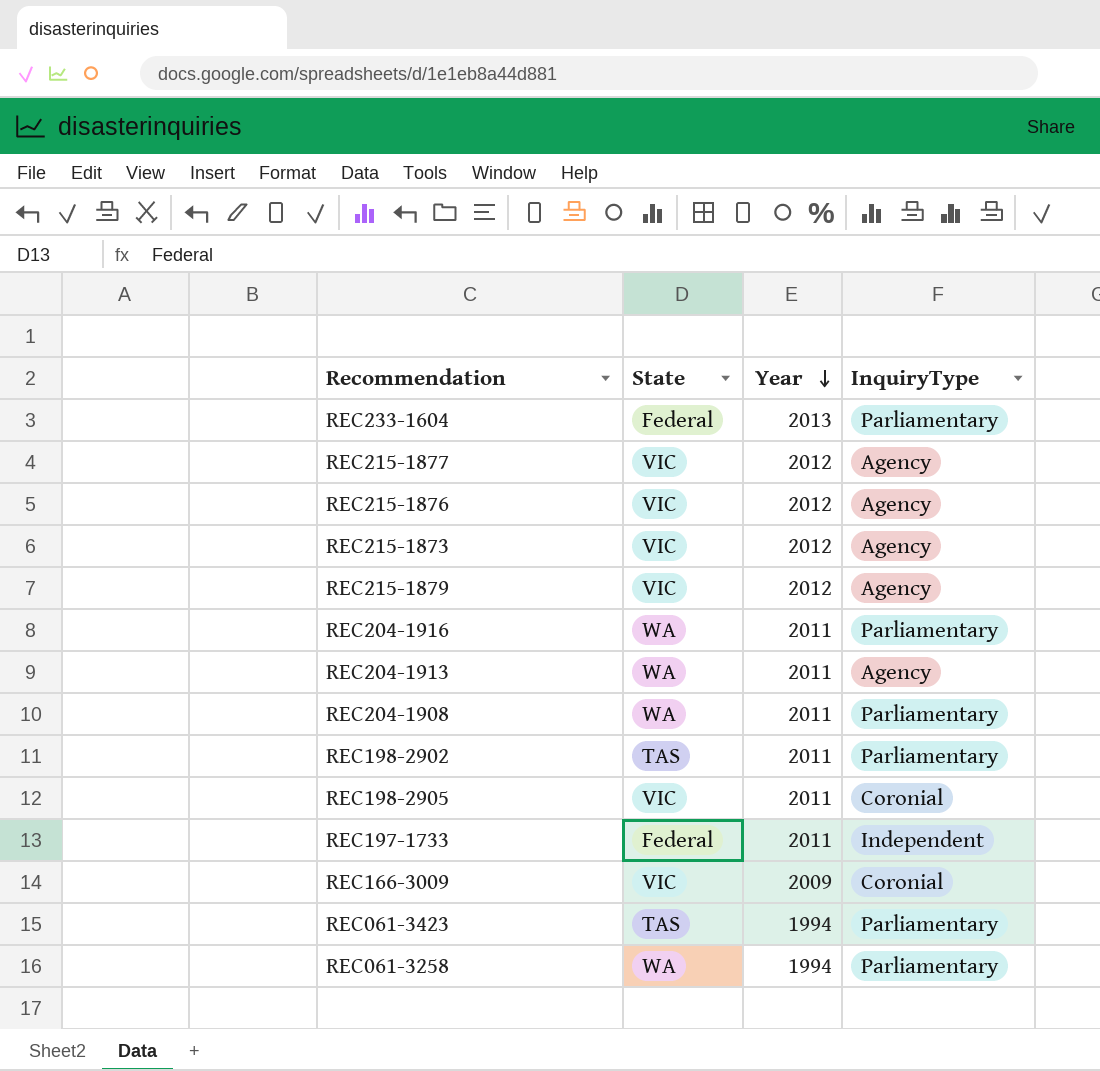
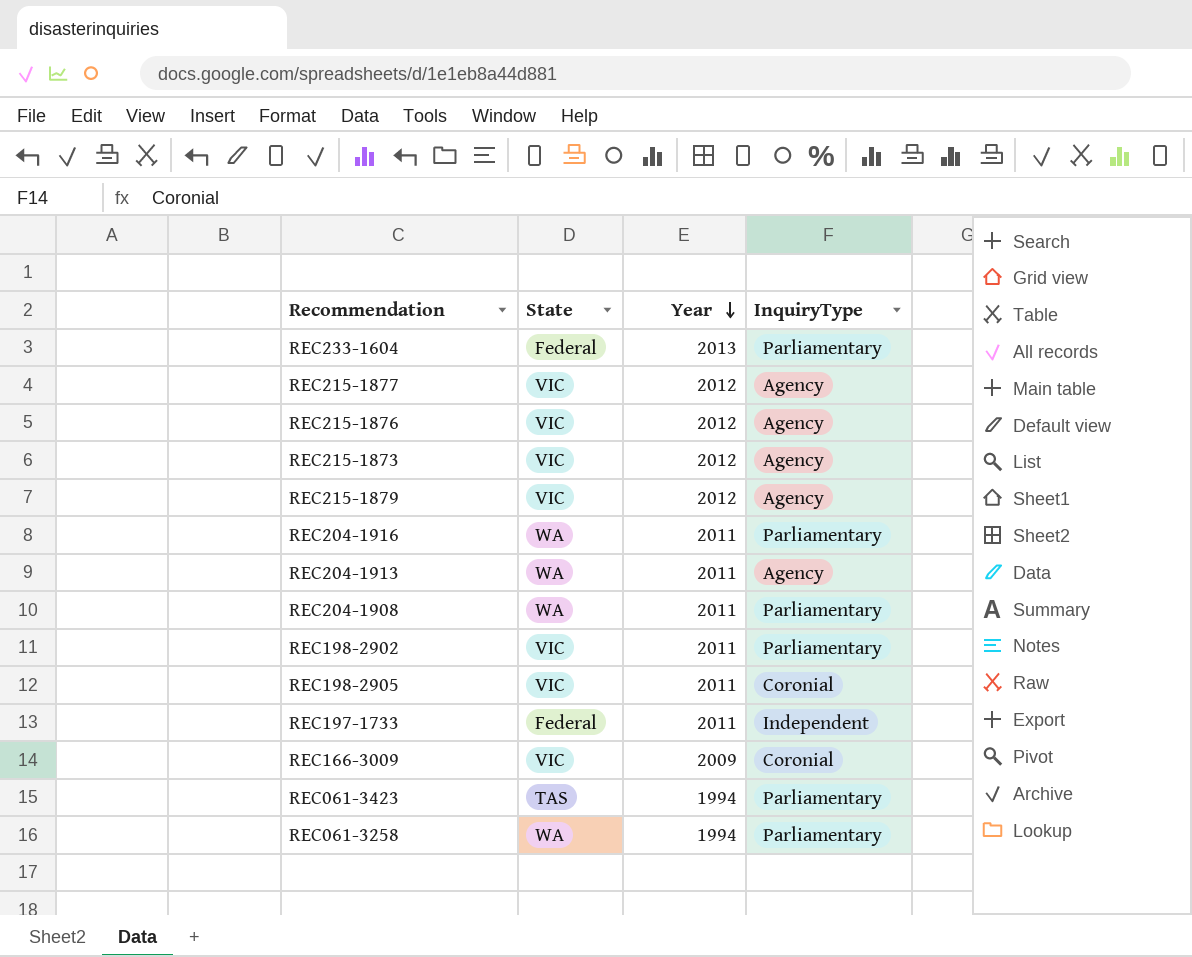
REC198-2902 | State: TAS -> VIC

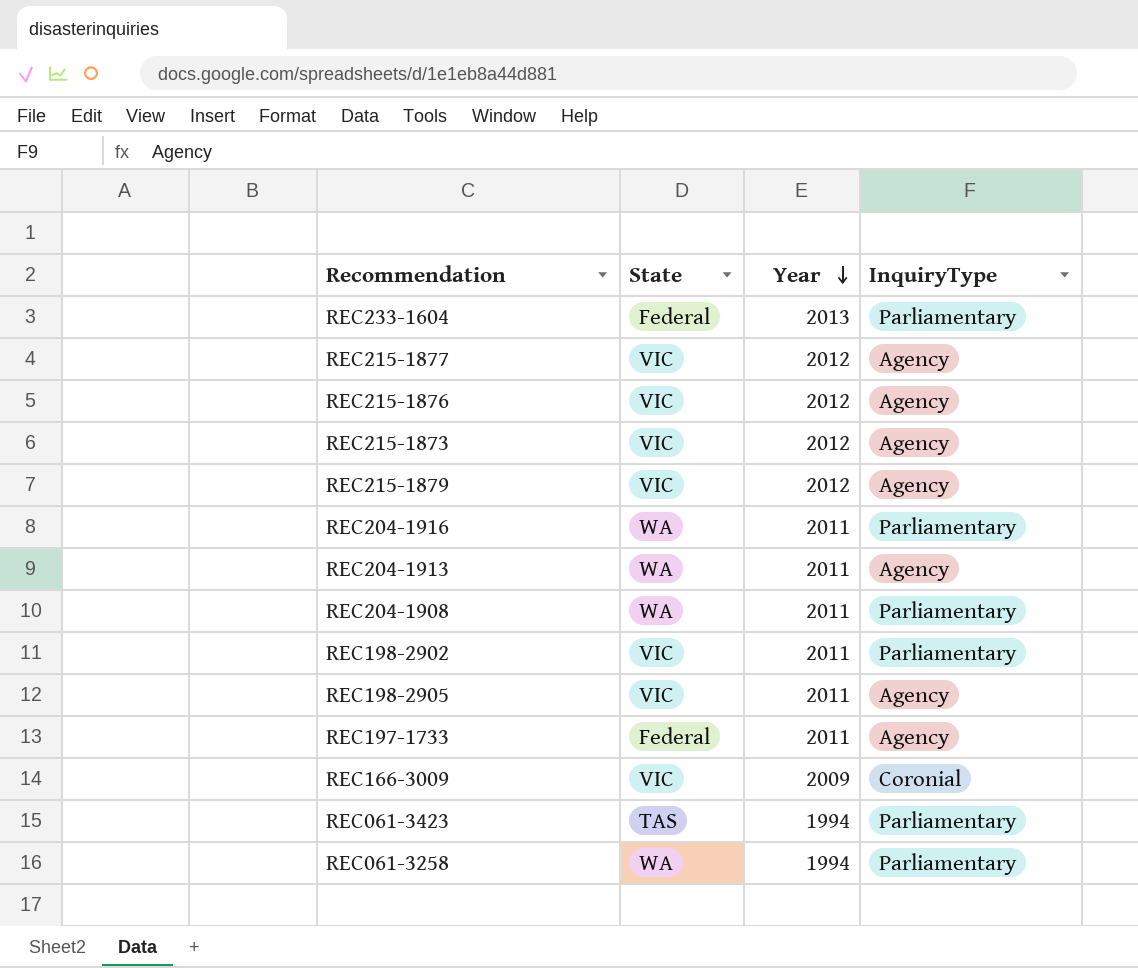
REC198-2905 | InquiryType: Coronial -> Agency
REC197-1733 | InquiryType: Independent -> Agency

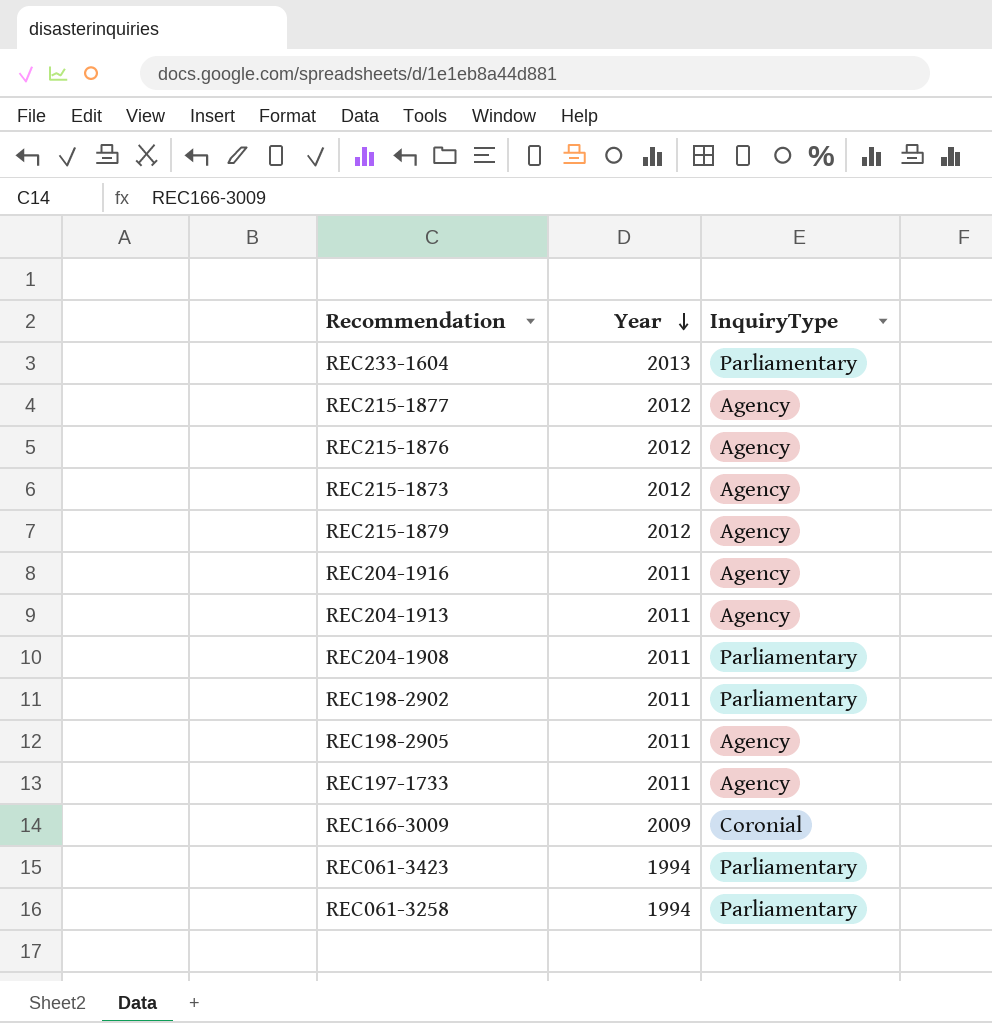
column State | position: 2 -> none
REC204-1916 | InquiryType: Parliamentary -> Agency

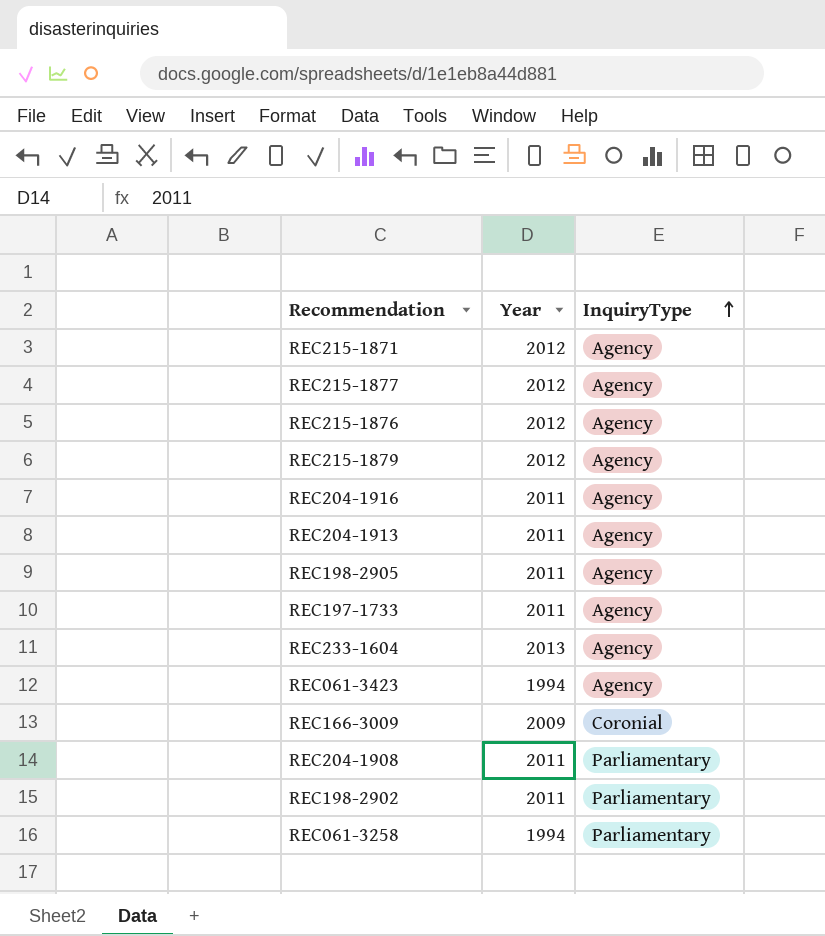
row order: Year descending -> InquiryType ascending
row REC215-1873: 2012 | Agency -> none
row REC215-1871: none -> 2012 | Agency
REC233-1604 | InquiryType: Parliamentary -> Agency
REC061-3423 | InquiryType: Parliamentary -> Agency

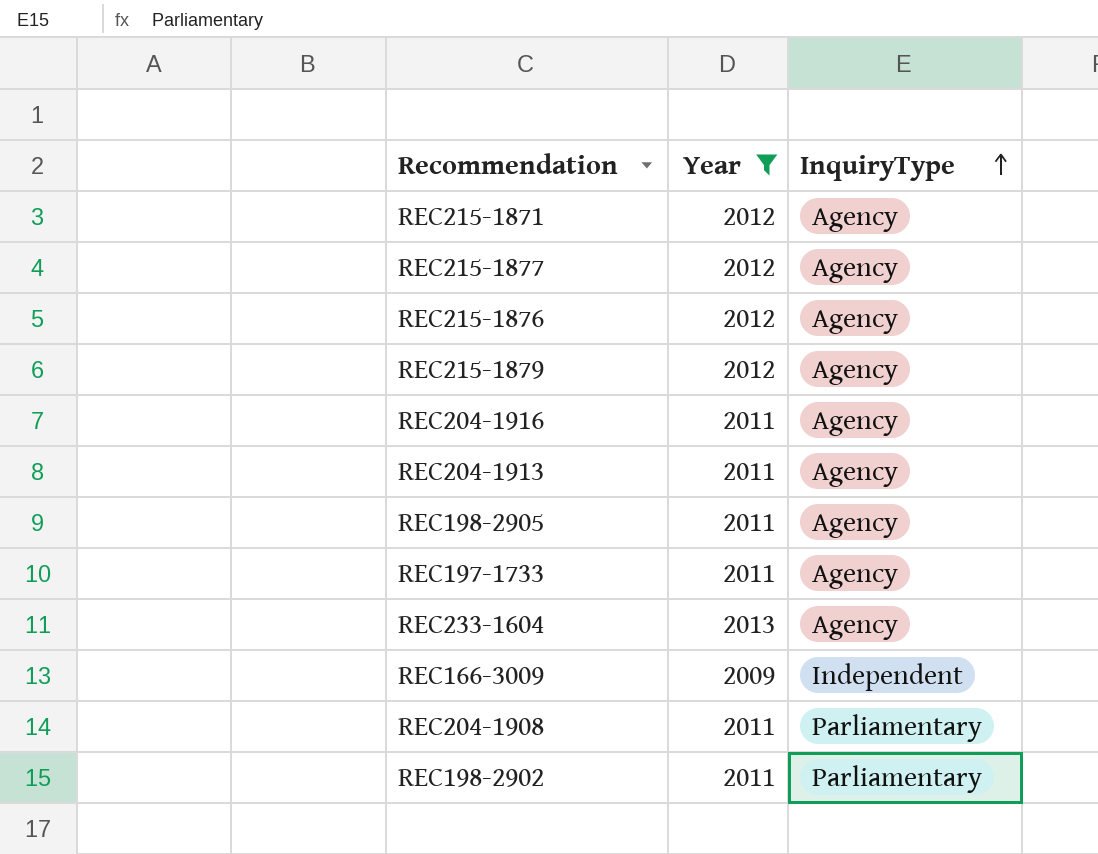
filter: none -> Year != 1994
REC166-3009 | InquiryType: Coronial -> Independent

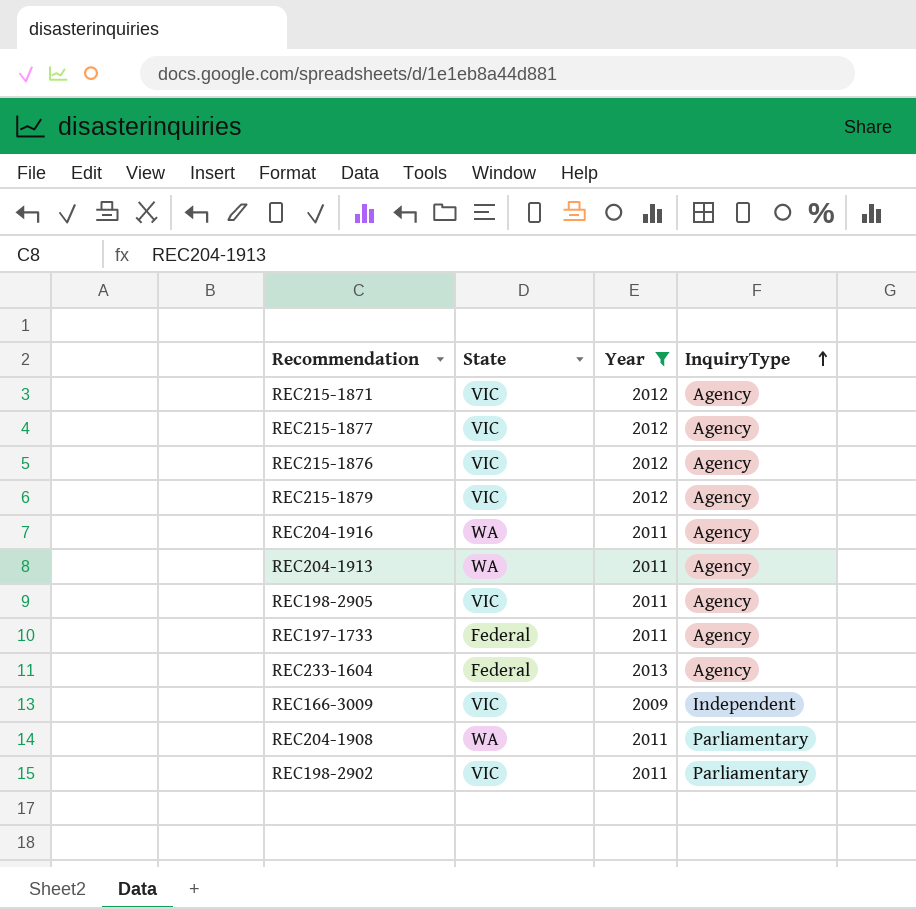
column State | position: none -> 2

